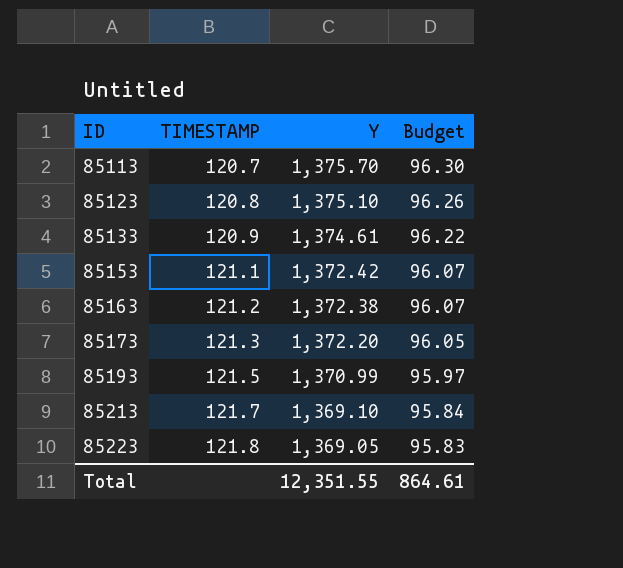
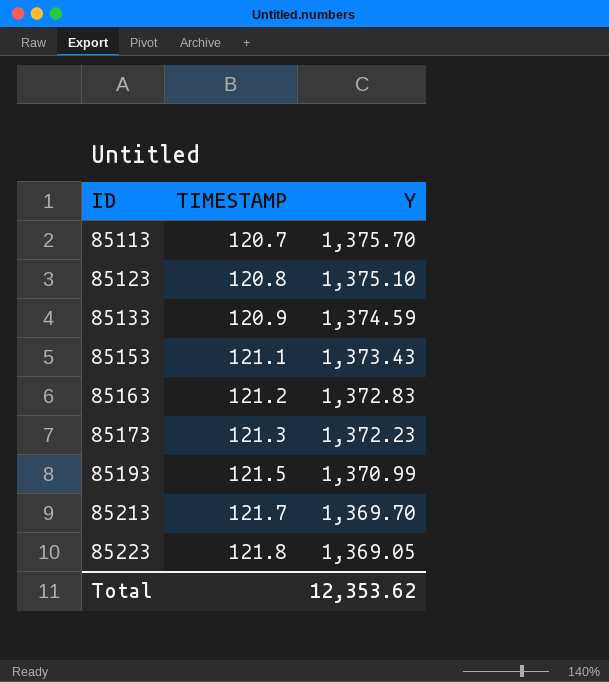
column Budget | formula: [Y] * 0.07 -> none
85133 | Y: 1,374.61 -> 1,374.59
85153 | Y: 1,372.42 -> 1,373.43
85163 | Y: 1,372.38 -> 1,372.83
85173 | Y: 1,372.20 -> 1,372.23
85213 | Y: 1,369.10 -> 1,369.70
Total | Y: 12,351.55 -> 12,353.62

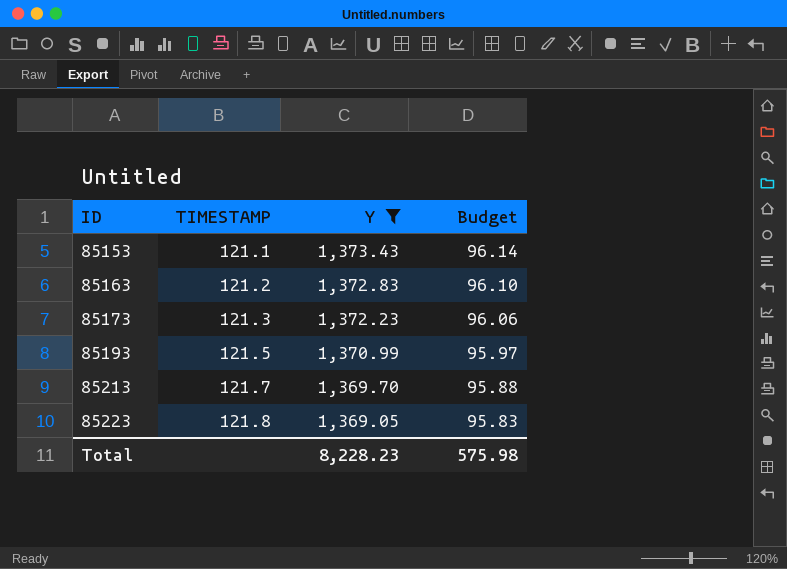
filter: none -> Y <= 1,373.43
column Budget | formula: none -> [Y] * 0.07
Total | Y: 12,353.62 -> 8,228.23

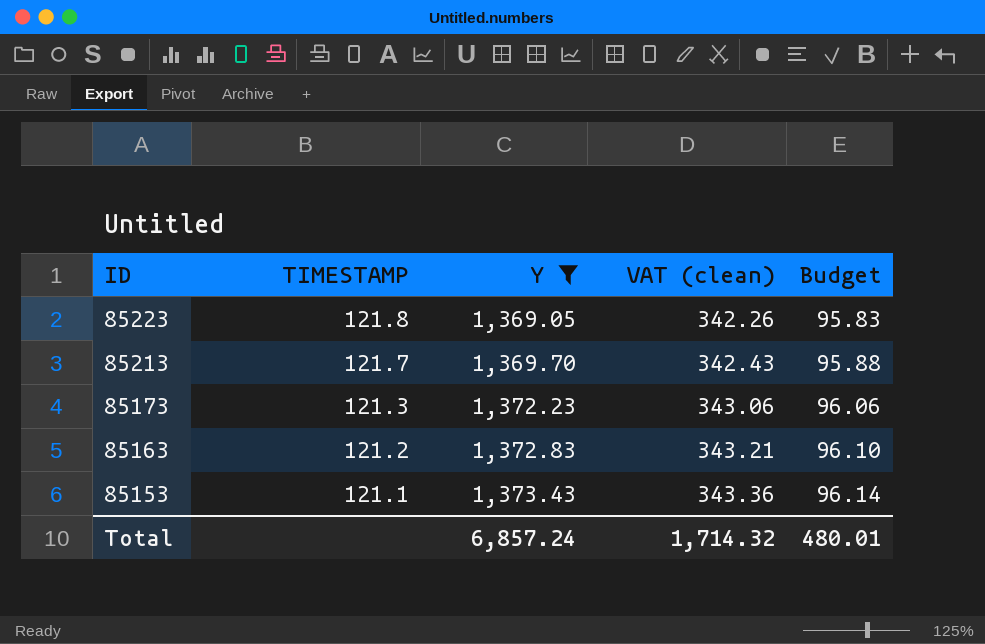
row order: ID ascending -> ID descending
column VAT (clean) | formula: none -> [Y] * 0.25
row 85193: 121.5 | 1,370.99 | 95.97 -> none
Total | Y: 8,228.23 -> 6,857.24
Total | Budget: 575.98 -> 480.01

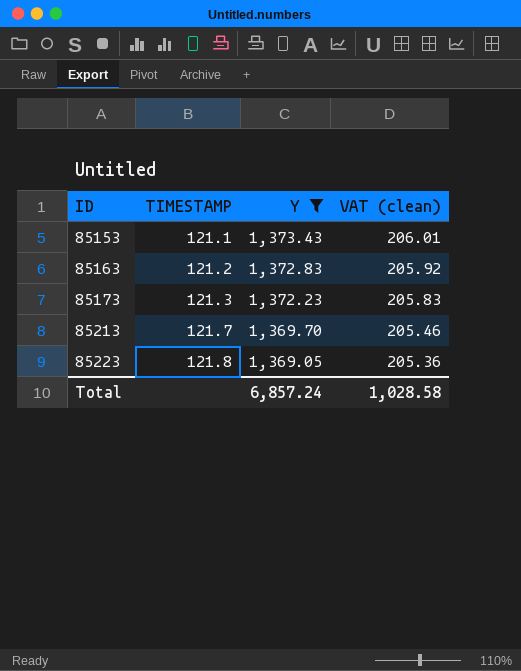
row order: ID descending -> ID ascending
column Budget | formula: [Y] * 0.07 -> none
column VAT (clean) | formula: [Y] * 0.25 -> [Y] * 0.15
Total | VAT (clean): 1,714.32 -> 1,028.58

